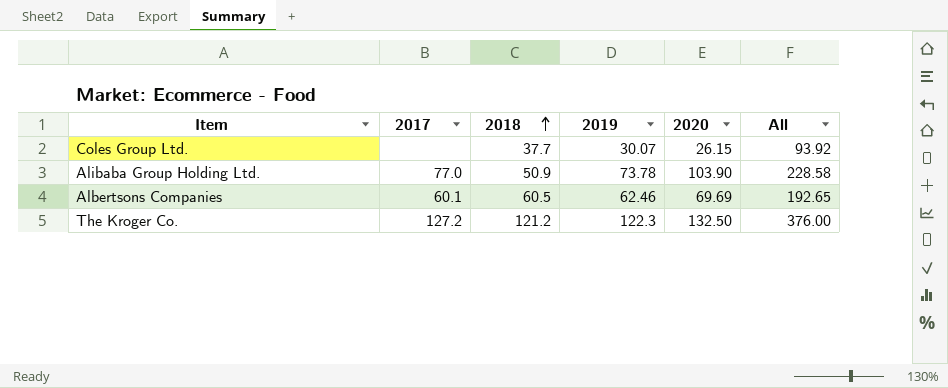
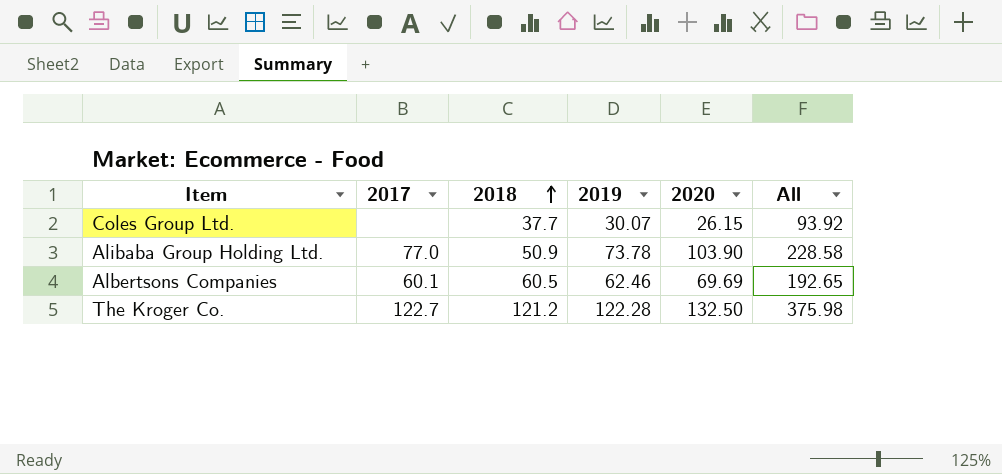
The Kroger Co. | 2017: 127.2 -> 122.7
The Kroger Co. | 2019: 122.3 -> 122.28
The Kroger Co. | All: 376.00 -> 375.98

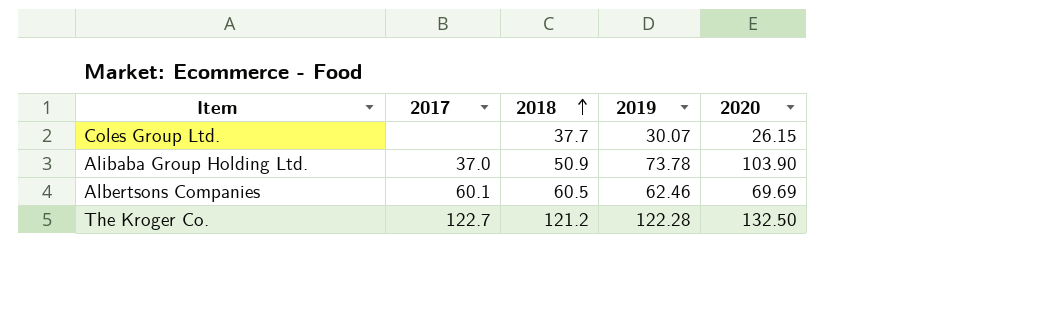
column All | formula: [2018] + [2019] + [2020] -> none
Alibaba Group Holding Ltd. | 2017: 77.0 -> 37.0

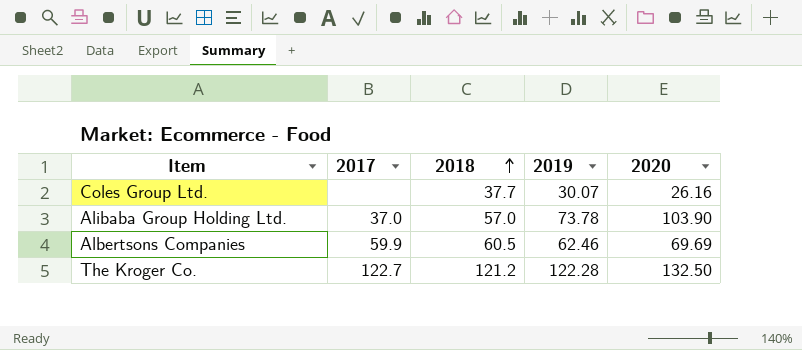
Coles Group Ltd. | 2020: 26.15 -> 26.16
Alibaba Group Holding Ltd. | 2018: 50.9 -> 57.0
Albertsons Companies | 2017: 60.1 -> 59.9

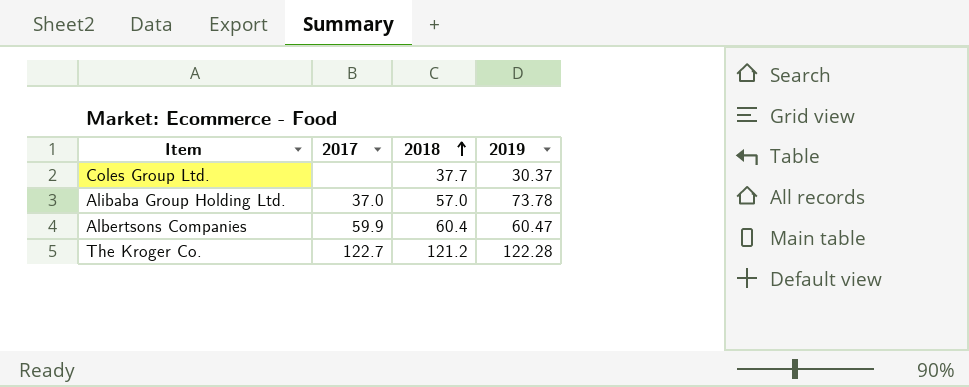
column 2020 | position: 5 -> none
Coles Group Ltd. | 2019: 30.07 -> 30.37
Albertsons Companies | 2018: 60.5 -> 60.4
Albertsons Companies | 2019: 62.46 -> 60.47

